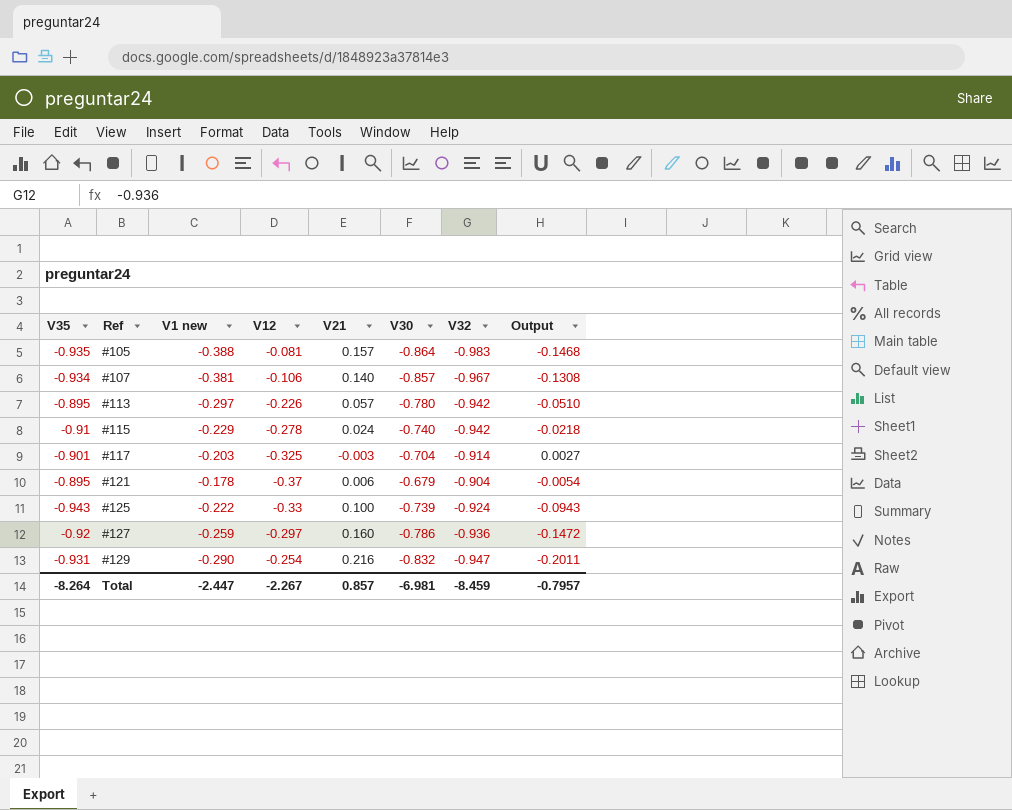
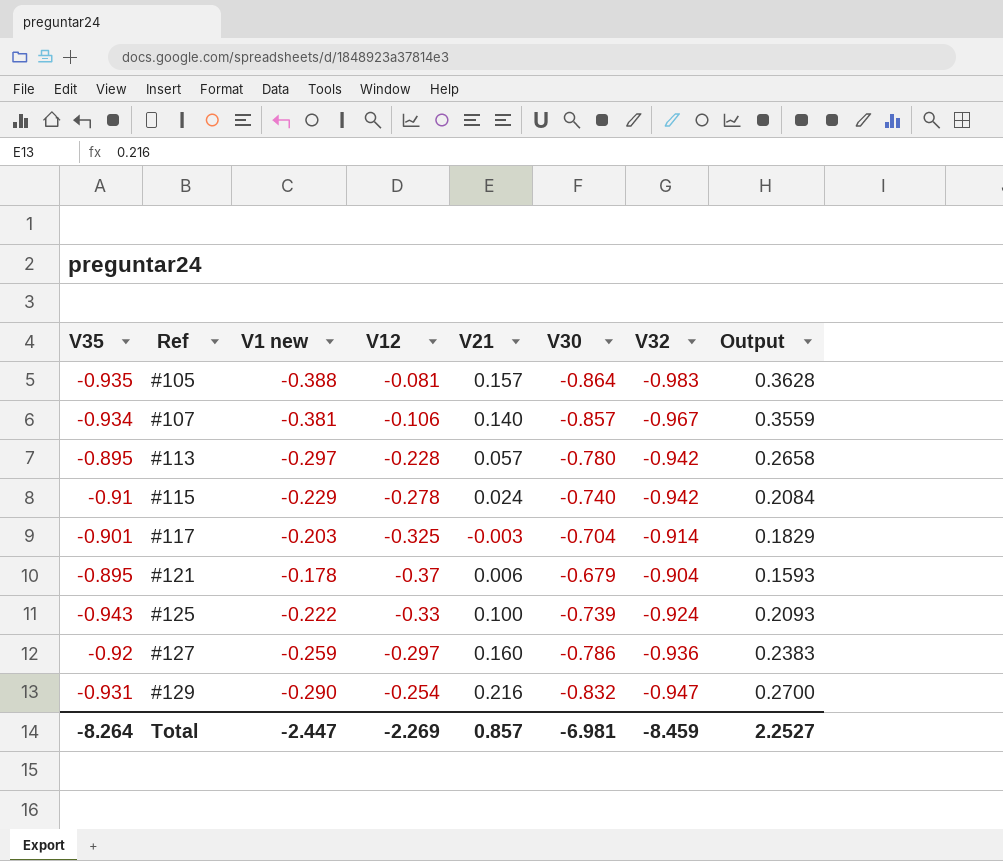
column Output | formula: [V35] * [V21] -> [V35] * [V1 new]
#113 | V12: -0.226 -> -0.228
Total | V12: -2.267 -> -2.269
Total | Output: -0.7957 -> 2.2527

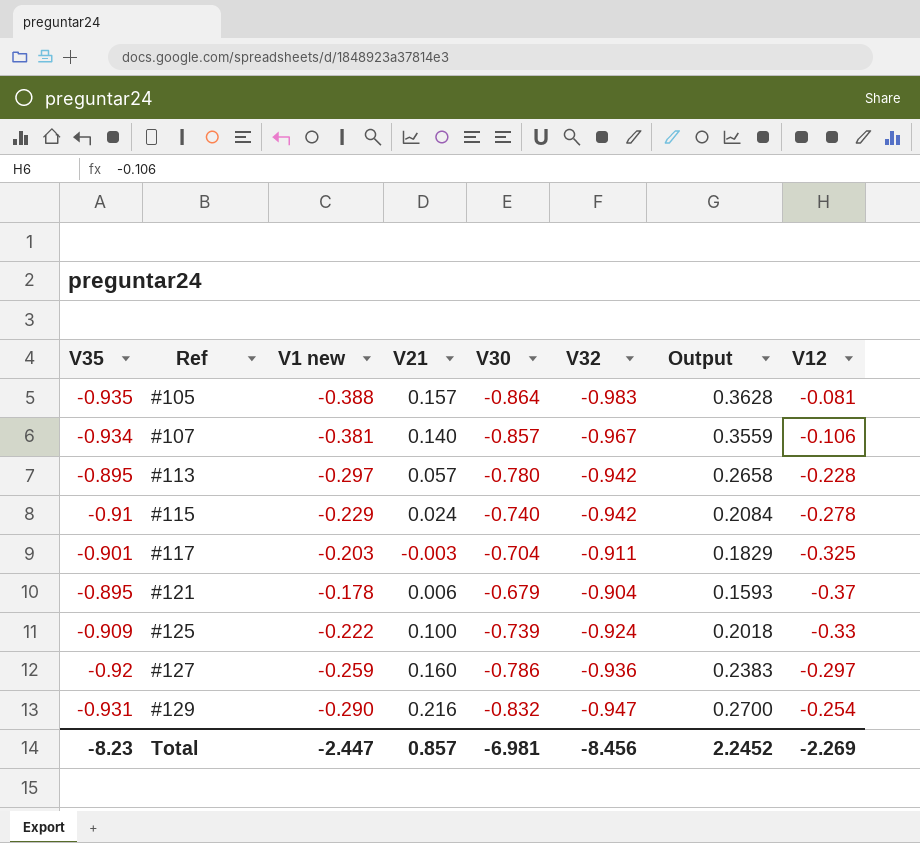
column V12 | position: 4 -> 8
#117 | V32: -0.914 -> -0.911
#125 | V35: -0.943 -> -0.909
#125 | Output: 0.2093 -> 0.2018
Total | V35: -8.264 -> -8.23
Total | V32: -8.459 -> -8.456
Total | Output: 2.2527 -> 2.2452

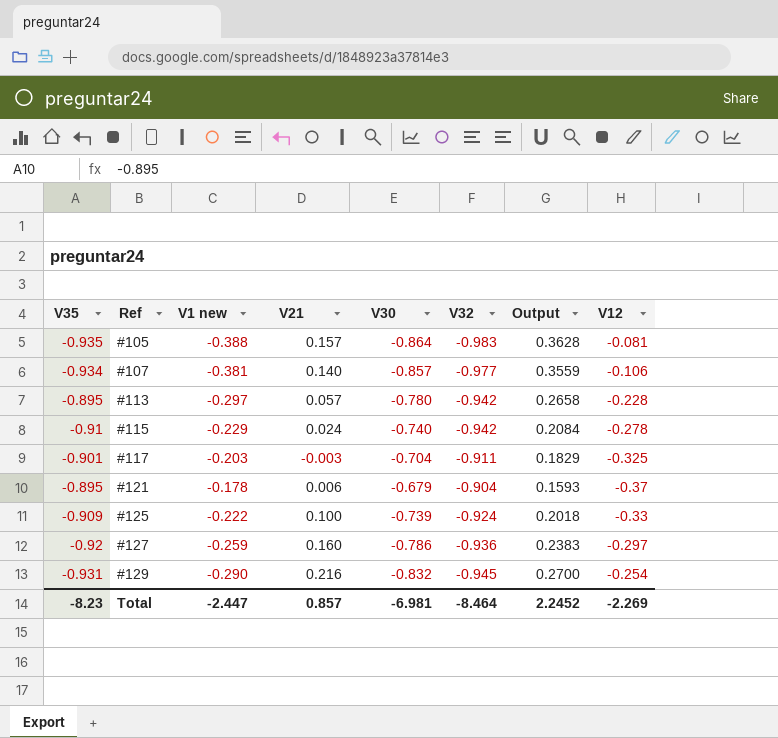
#107 | V32: -0.967 -> -0.977
#129 | V32: -0.947 -> -0.945
Total | V32: -8.456 -> -8.464

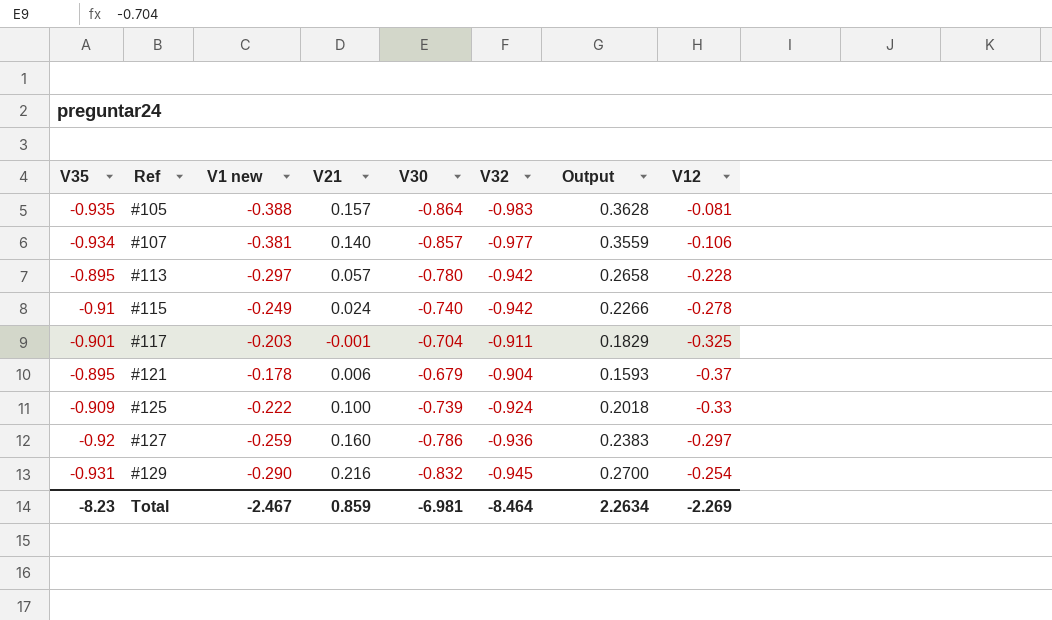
#115 | V1 new: -0.229 -> -0.249
#115 | Output: 0.2084 -> 0.2266
#117 | V21: -0.003 -> -0.001
Total | V1 new: -2.447 -> -2.467
Total | V21: 0.857 -> 0.859
Total | Output: 2.2452 -> 2.2634

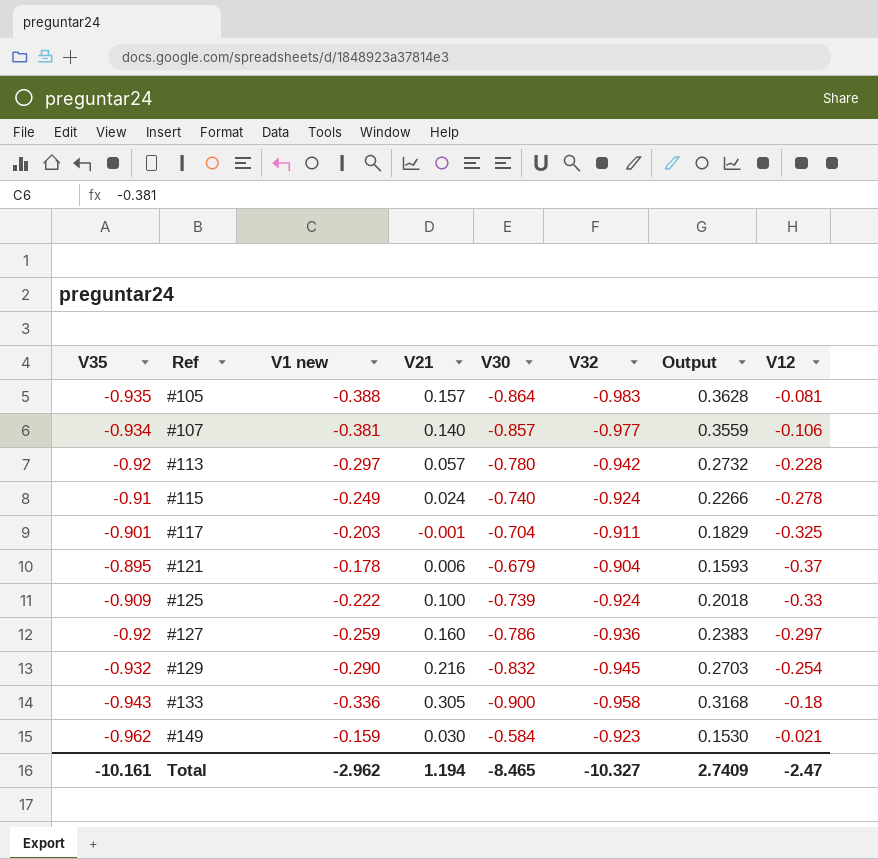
#113 | V35: -0.895 -> -0.92
#113 | Output: 0.2658 -> 0.2732
#115 | V32: -0.942 -> -0.924
#129 | V35: -0.931 -> -0.932
#129 | Output: 0.2700 -> 0.2703
row #133: none -> -0.943 | -0.336 | 0.305 | -0.900 | -0.958 | 0.3168 | -0.18
row #149: none -> -0.962 | -0.159 | 0.030 | -0.584 | -0.923 | 0.1530 | -0.021
Total | V35: -8.23 -> -10.161
Total | V1 new: -2.467 -> -2.962
Total | V21: 0.859 -> 1.194
Total | V30: -6.981 -> -8.465
Total | V32: -8.464 -> -10.327
Total | Output: 2.2634 -> 2.7409
Total | V12: -2.269 -> -2.47

